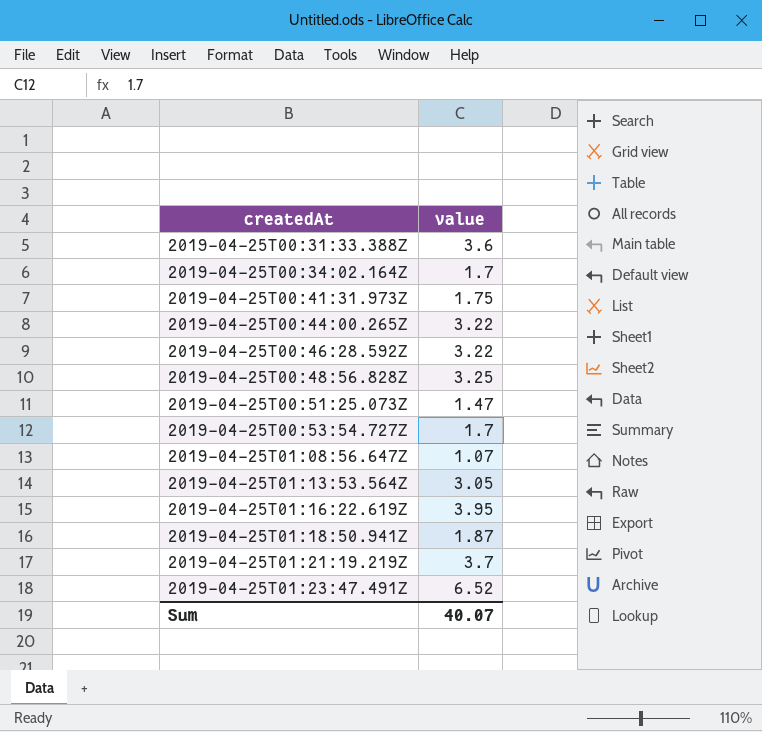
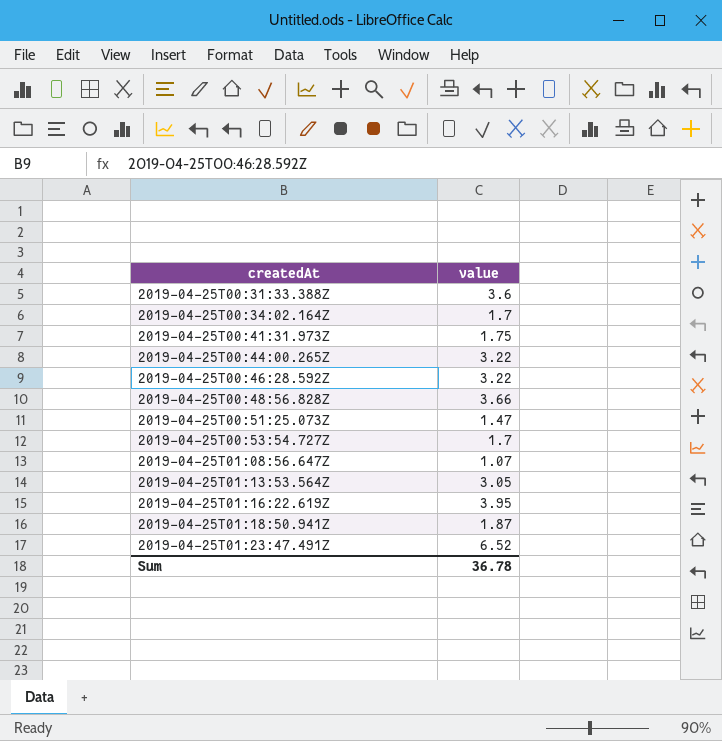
row 2019-04-25T01:21:19.219Z: 3.7 -> none
2019-04-25T00:48:56.828Z | value: 3.25 -> 3.66
Sum | value: 40.07 -> 36.78

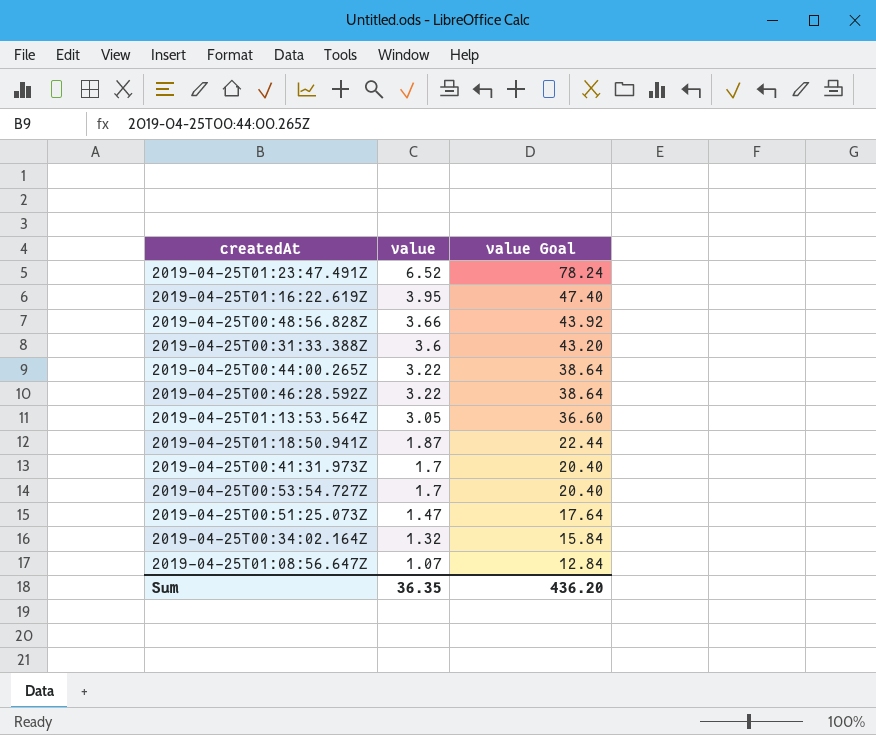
row order: createdAt ascending -> value descending
column value Goal | formula: none -> [value] * 12
2019-04-25T00:41:31.973Z | value: 1.75 -> 1.7
2019-04-25T00:34:02.164Z | value: 1.7 -> 1.32
Sum | value: 36.78 -> 36.35

